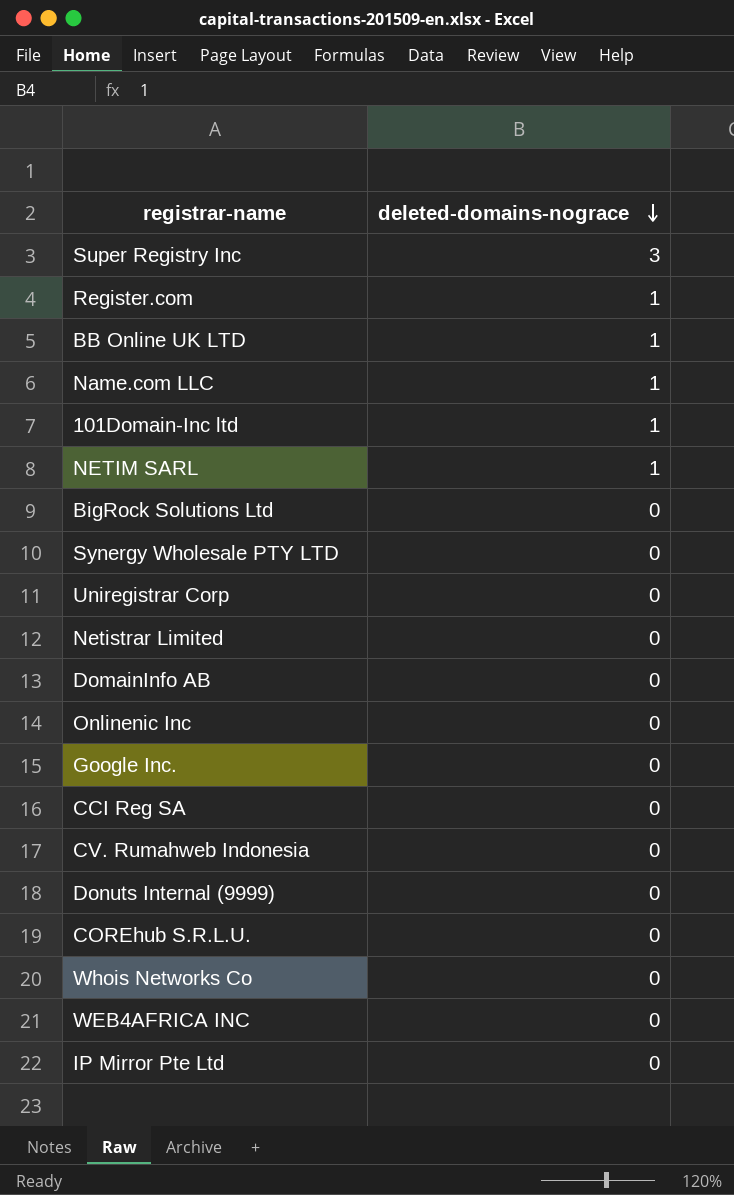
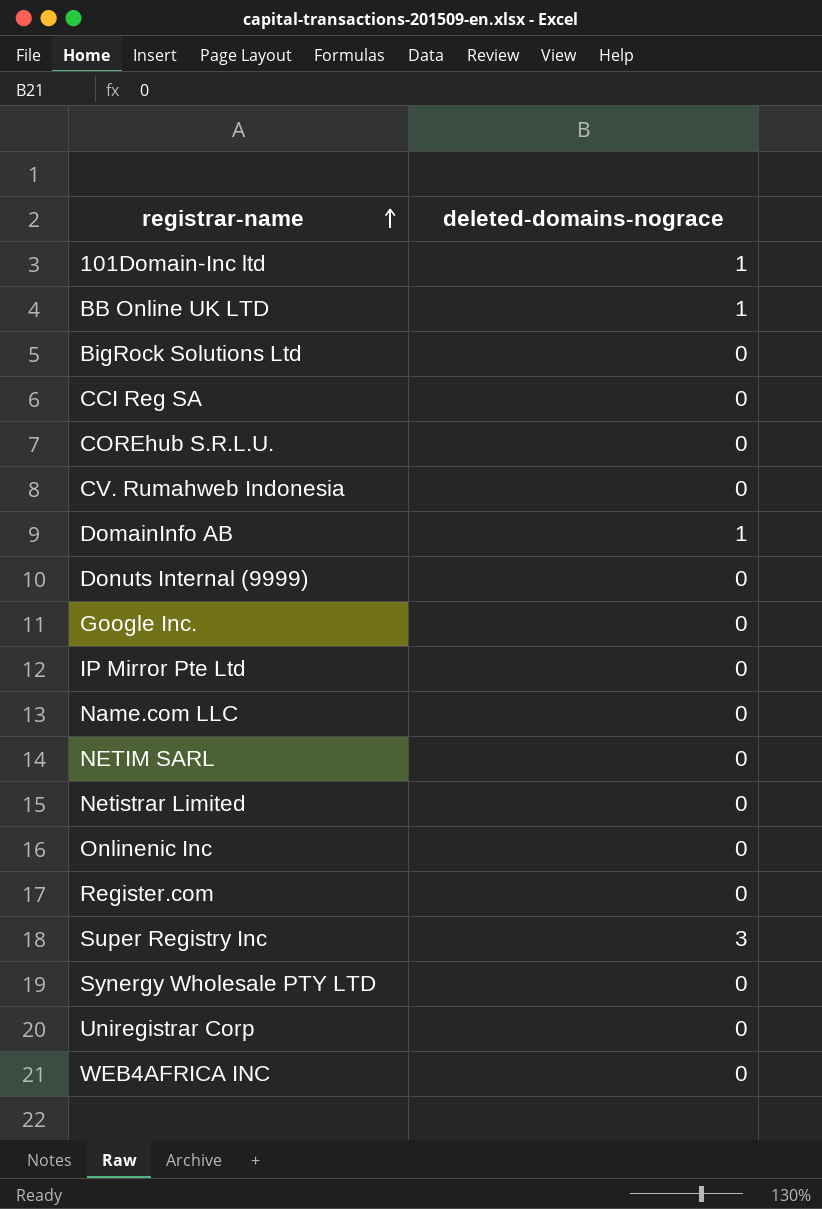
row order: deleted-domains-nograce descending -> registrar-name ascending
row Whois Networks Co: 0 -> none
DomainInfo AB | deleted-domains-nograce: 0 -> 1
Name.com LLC | deleted-domains-nograce: 1 -> 0
NETIM SARL | deleted-domains-nograce: 1 -> 0
Register.com | deleted-domains-nograce: 1 -> 0

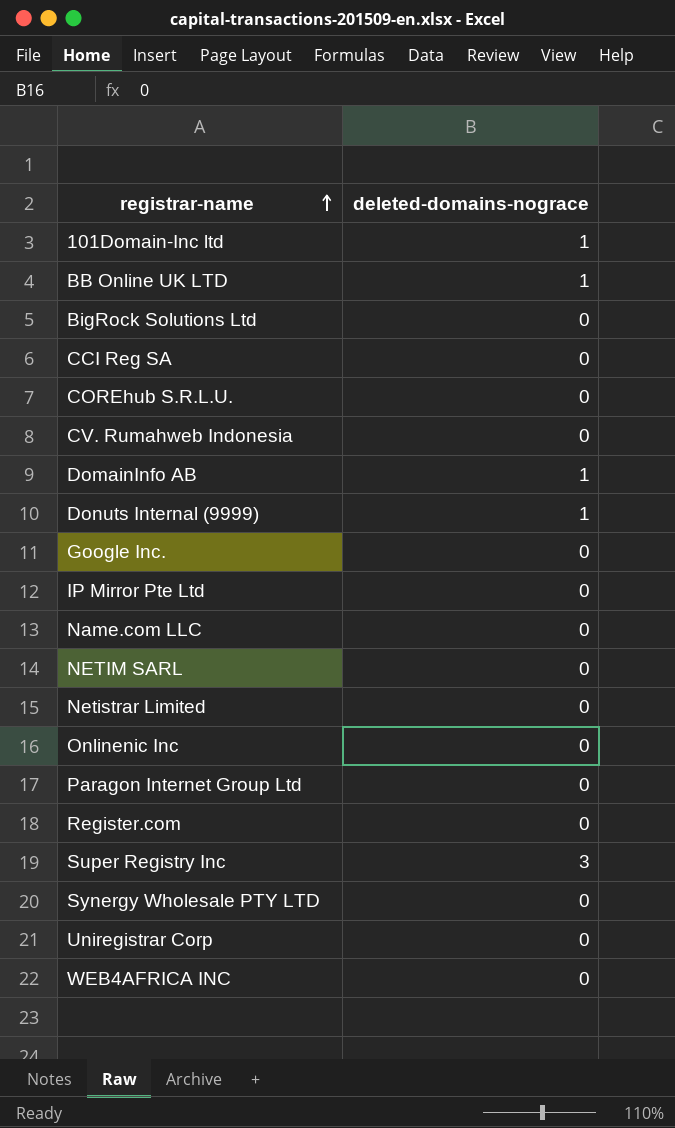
Donuts Internal (9999) | deleted-domains-nograce: 0 -> 1
row Paragon Internet Group Ltd: none -> 0

